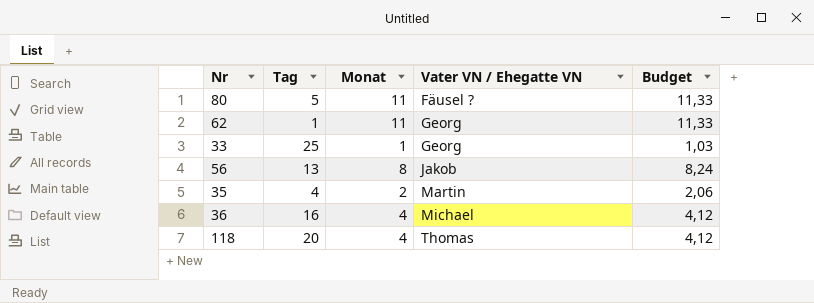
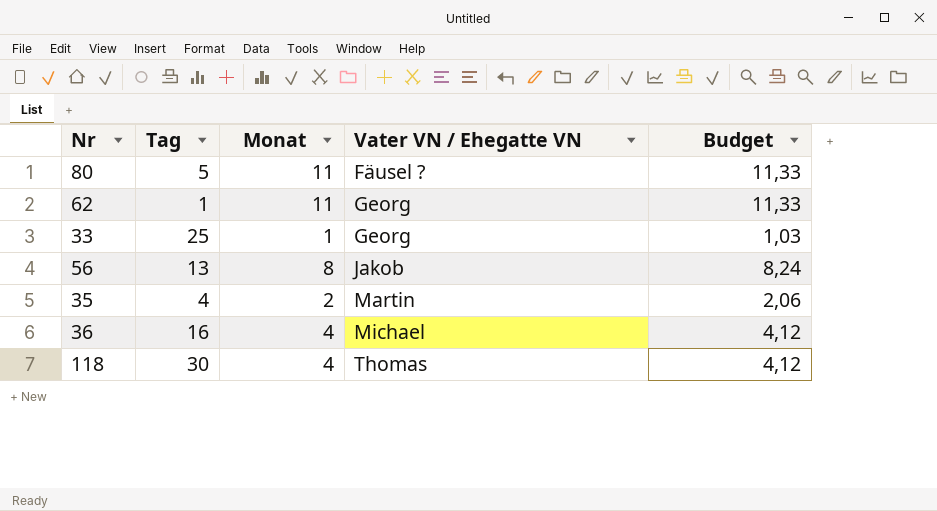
118 | Tag: 20 -> 30

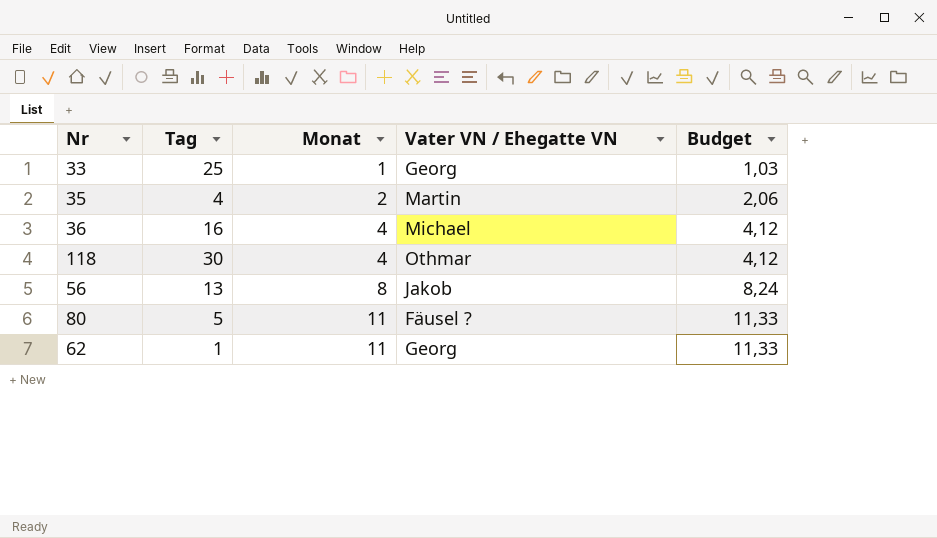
row order: Vater VN / Ehegatte VN ascending -> Monat ascending
118 | Vater VN / Ehegatte VN: Thomas -> Othmar

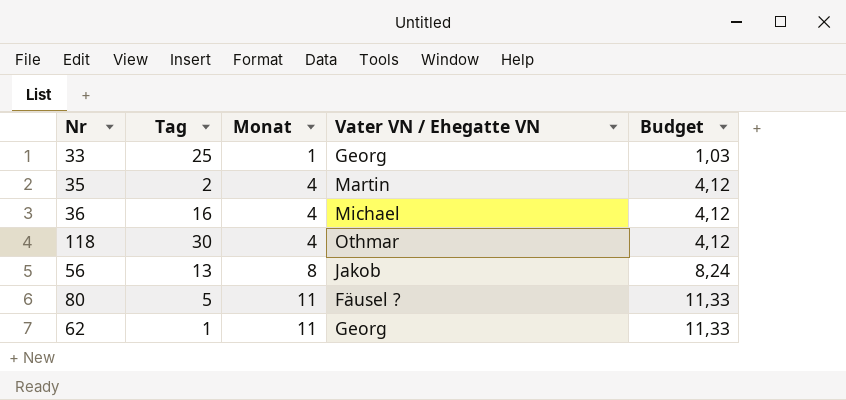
35 | Tag: 4 -> 2
35 | Monat: 2 -> 4
35 | Budget: 2,06 -> 4,12

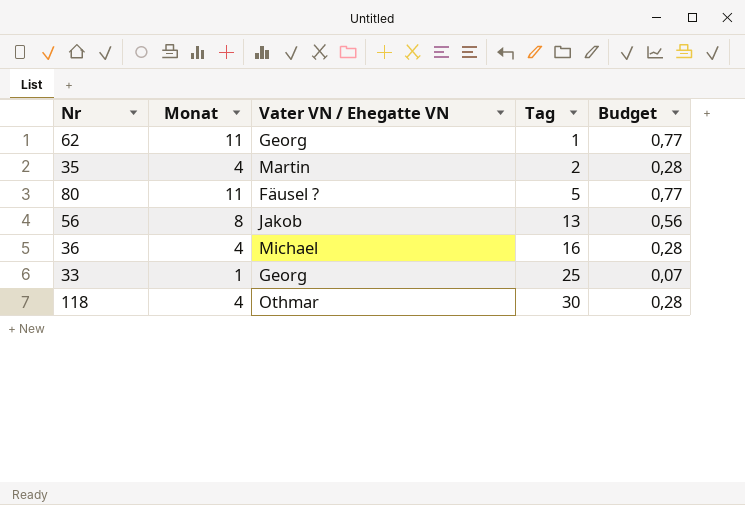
row order: Monat ascending -> Tag ascending
column Tag | position: 2 -> 4
column Budget | formula: [Monat] * 1,03 -> [Monat] * 0,07

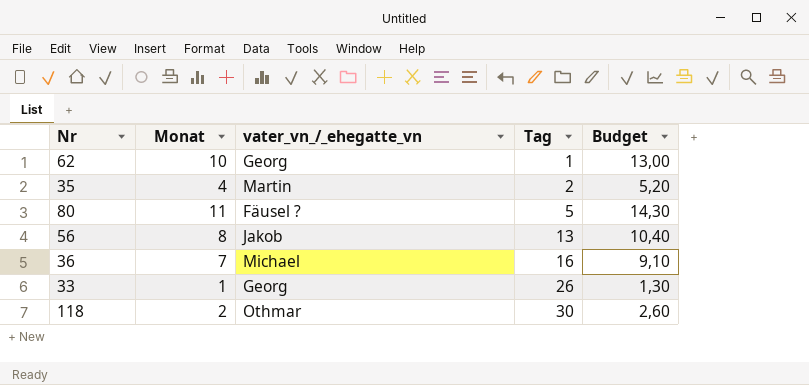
column name: Vater VN / Ehegatte VN -> vater_vn_/_ehegatte_vn
column Budget | formula: [Monat] * 0,07 -> [Monat] * 1,3
62 | Monat: 11 -> 10
36 | Monat: 4 -> 7
33 | Tag: 25 -> 26
118 | Monat: 4 -> 2

